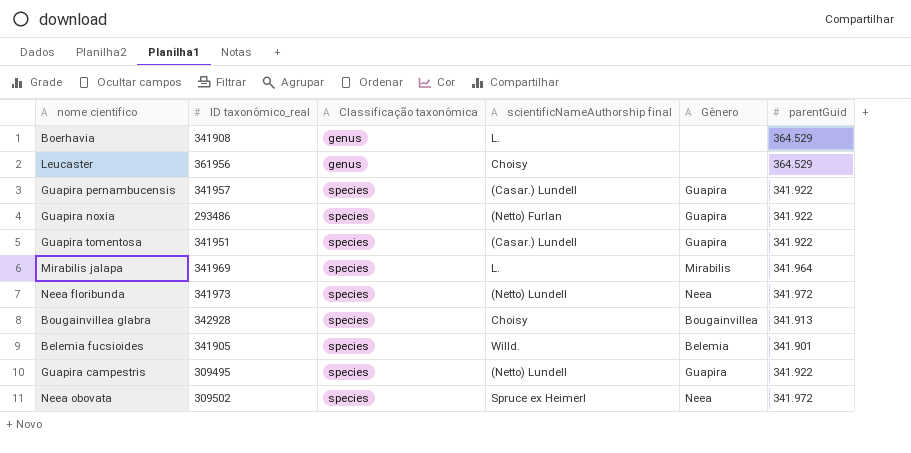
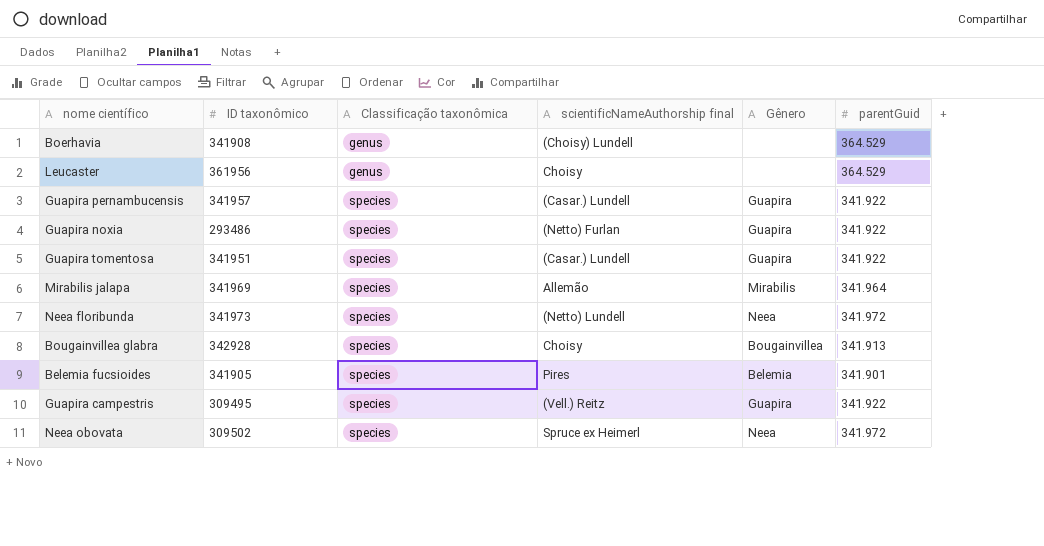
column name: ID taxonômico_real -> ID taxonômico
Boerhavia | scientificNameAuthorship final: L. -> (Choisy) Lundell
Mirabilis jalapa | scientificNameAuthorship final: L. -> Allemão
Belemia fucsioides | scientificNameAuthorship final: Willd. -> Pires
Guapira campestris | scientificNameAuthorship final: (Netto) Lundell -> (Vell.) Reitz

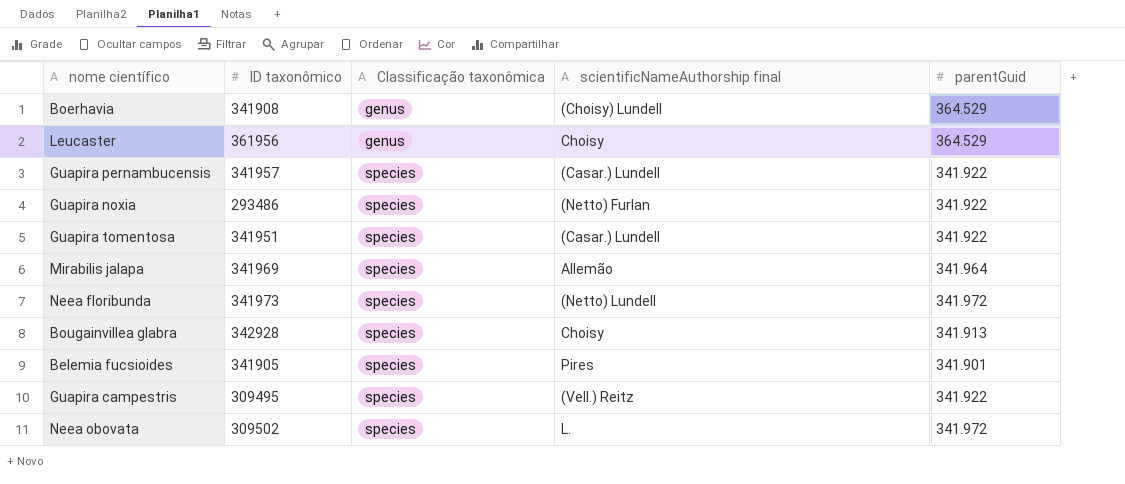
column Gênero | position: 5 -> none
Neea obovata | scientificNameAuthorship final: Spruce ex Heimerl -> L.

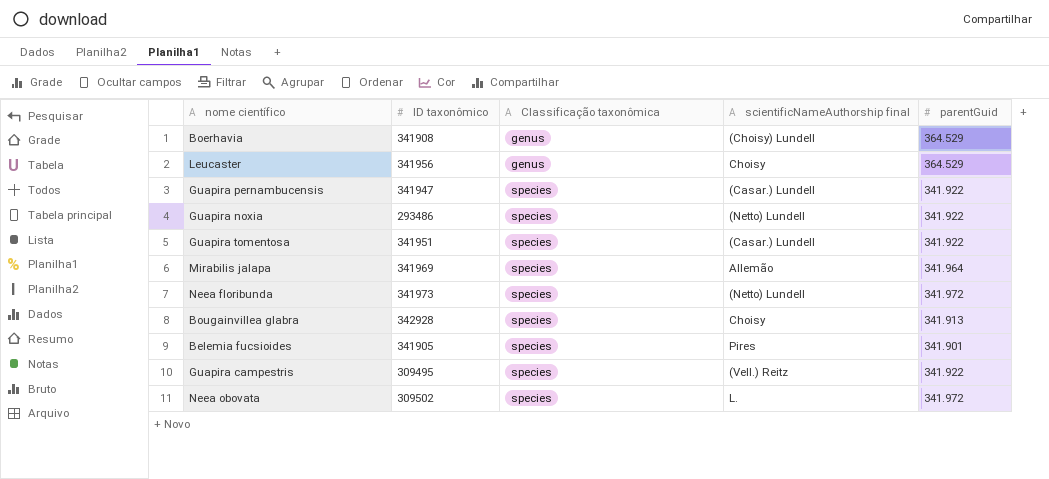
Leucaster | ID taxonômico: 361956 -> 341956
Guapira pernambucensis | ID taxonômico: 341957 -> 341947
Guapira noxia | scientificNameAuthorship final: (Netto) Furlan -> (Netto) Lundell

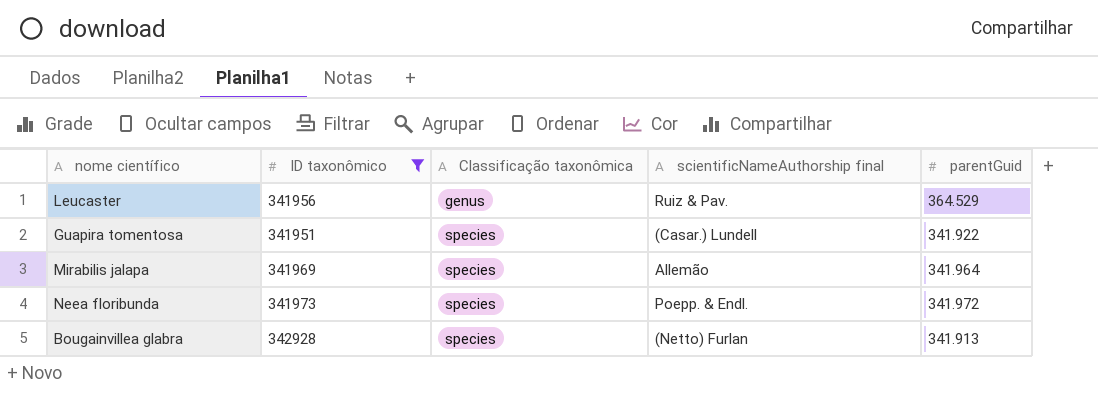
filter: none -> ID taxonômico >= 341951
Leucaster | scientificNameAuthorship final: Choisy -> Ruiz & Pav.
Neea floribunda | scientificNameAuthorship final: (Netto) Lundell -> Poepp. & Endl.
Bougainvillea glabra | scientificNameAuthorship final: Choisy -> (Netto) Furlan

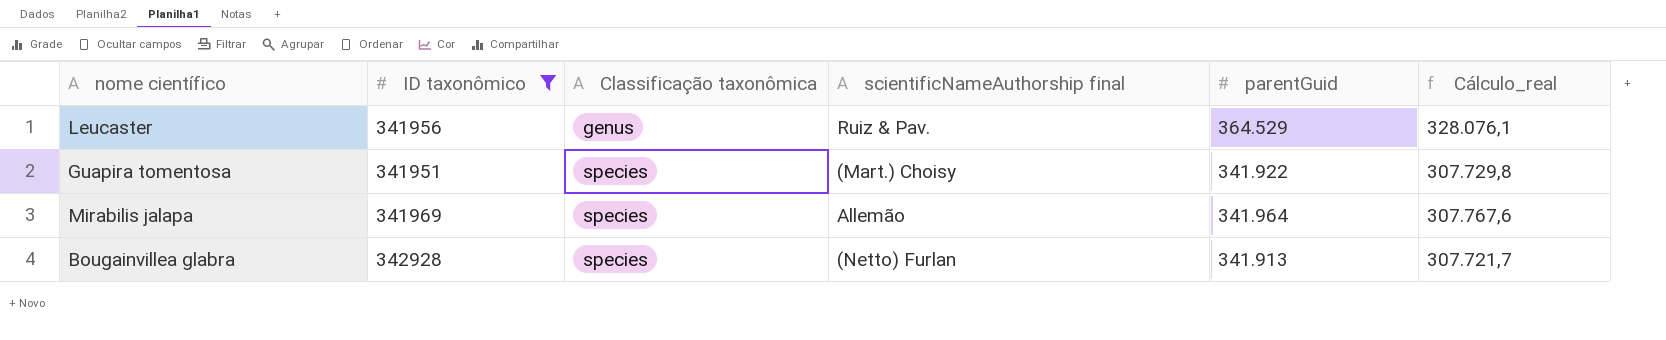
column Cálculo_real | formula: none -> [parentGuid] * 0,9
row Neea floribunda: 341973 | species | Poepp. & Endl. | 341.972 -> none
Guapira tomentosa | scientificNameAuthorship final: (Casar.) Lundell -> (Mart.) Choisy

